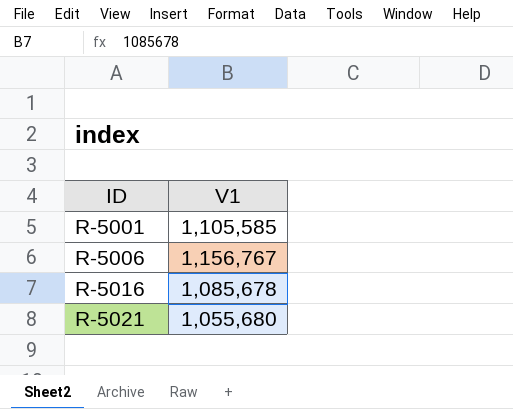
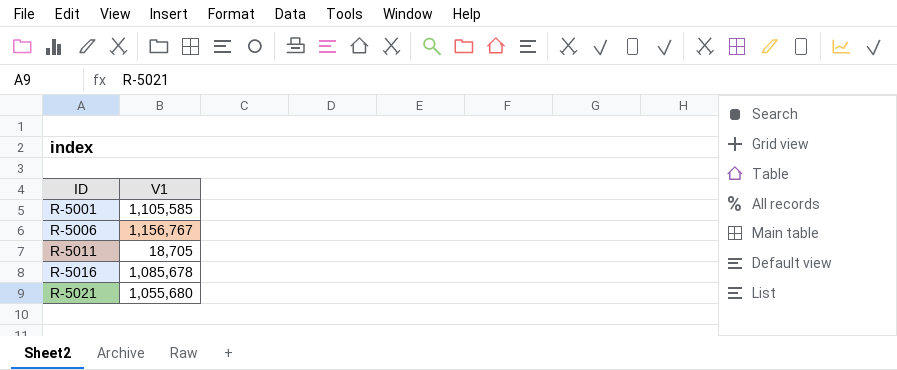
row R-5011: none -> 18,705

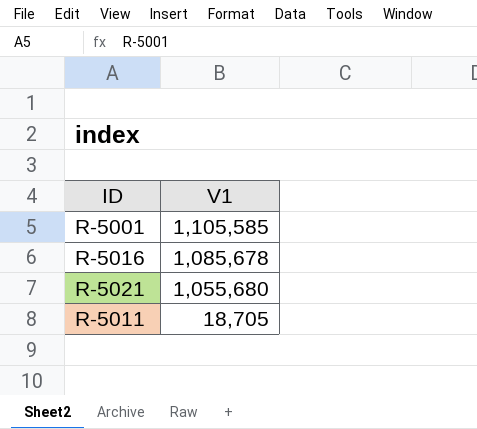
row order: ID ascending -> V1 descending
row R-5006: 1,156,767 -> none

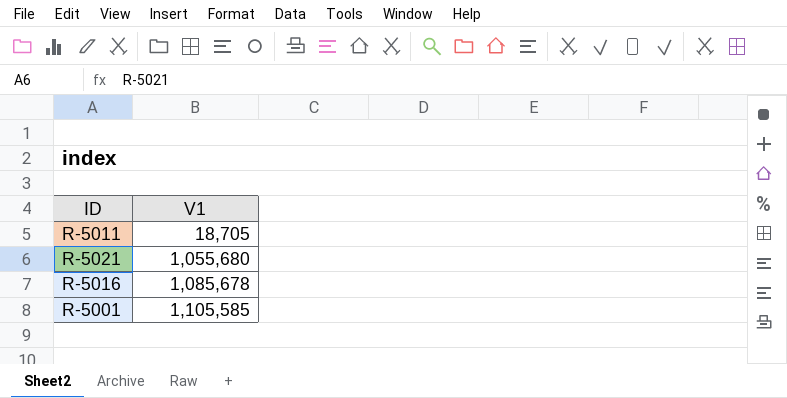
row order: V1 descending -> V1 ascending

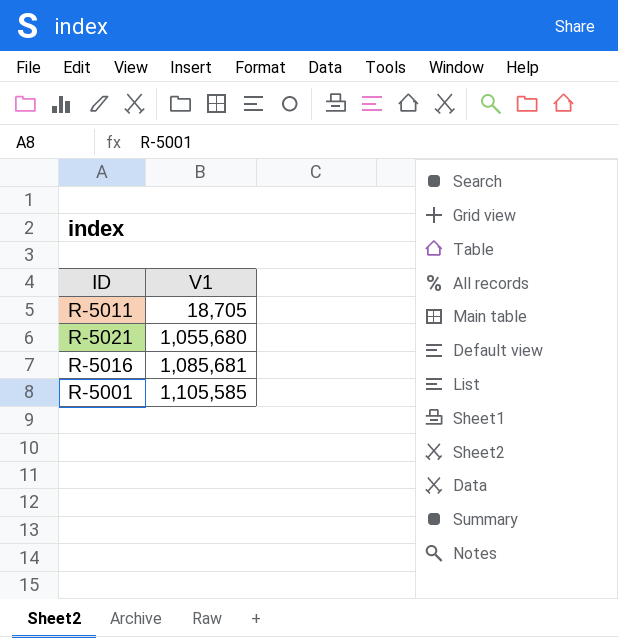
R-5016 | V1: 1,085,678 -> 1,085,681

